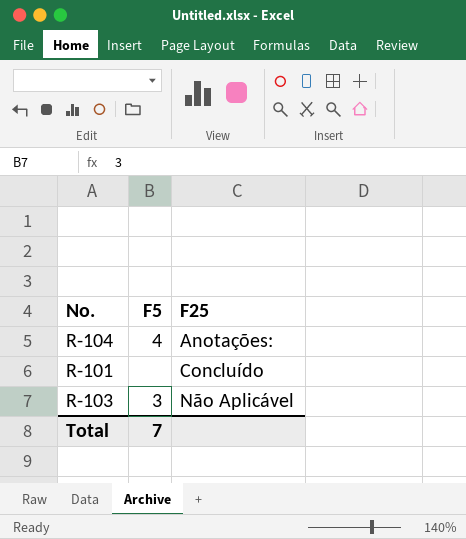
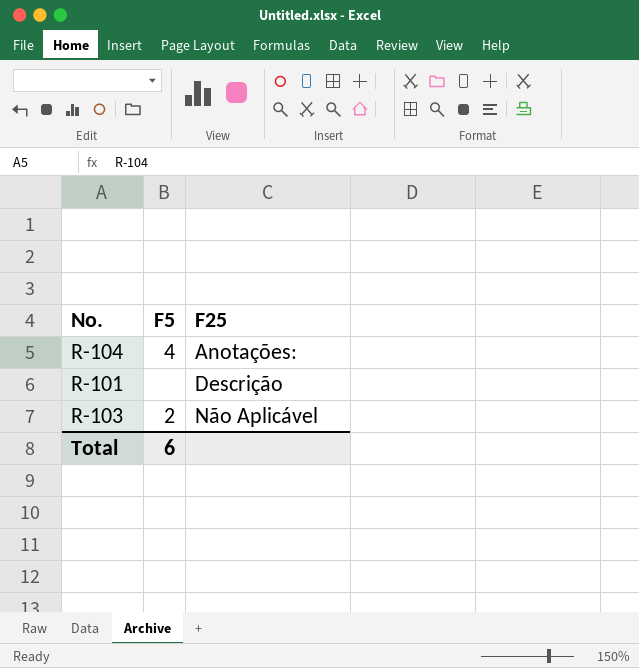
R-101 | F25: Concluído -> Descrição
R-103 | F5: 3 -> 2
Total | F5: 7 -> 6

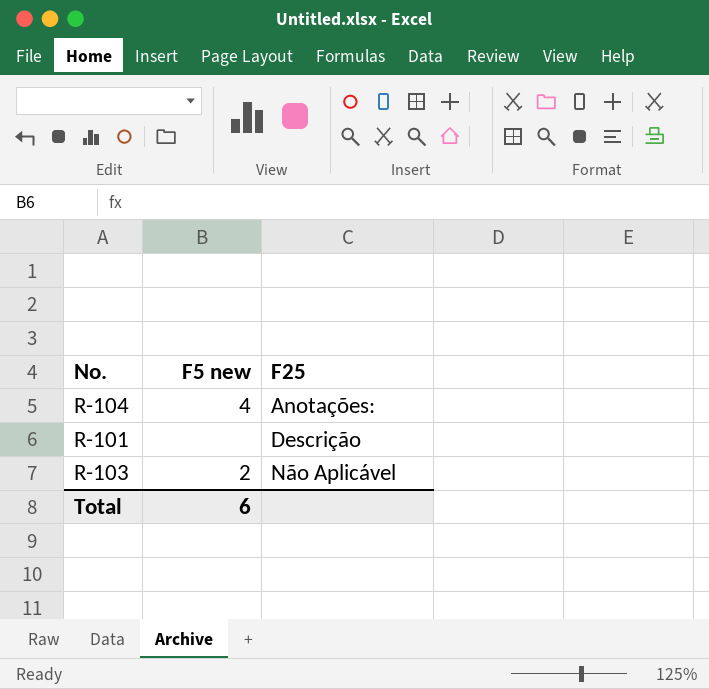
column name: F5 -> F5 new

